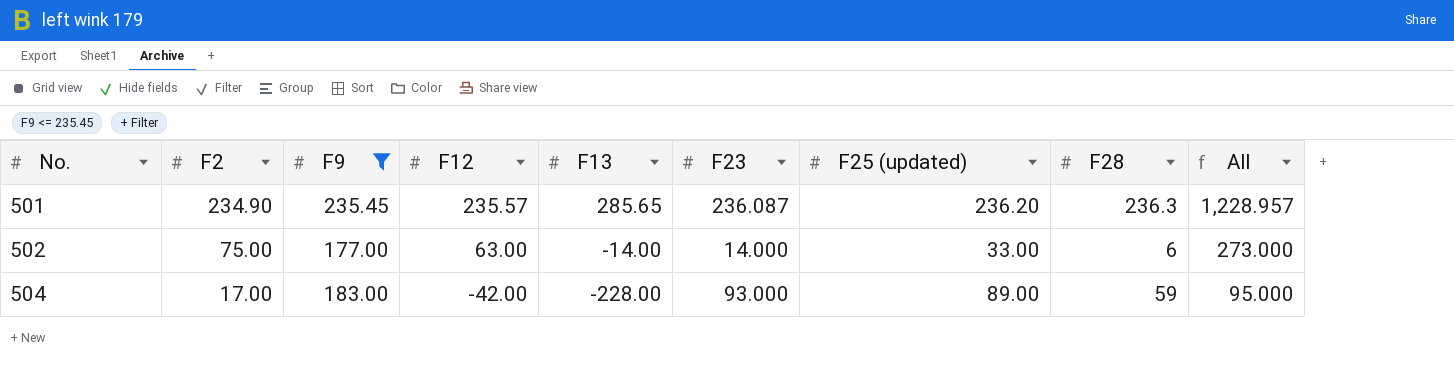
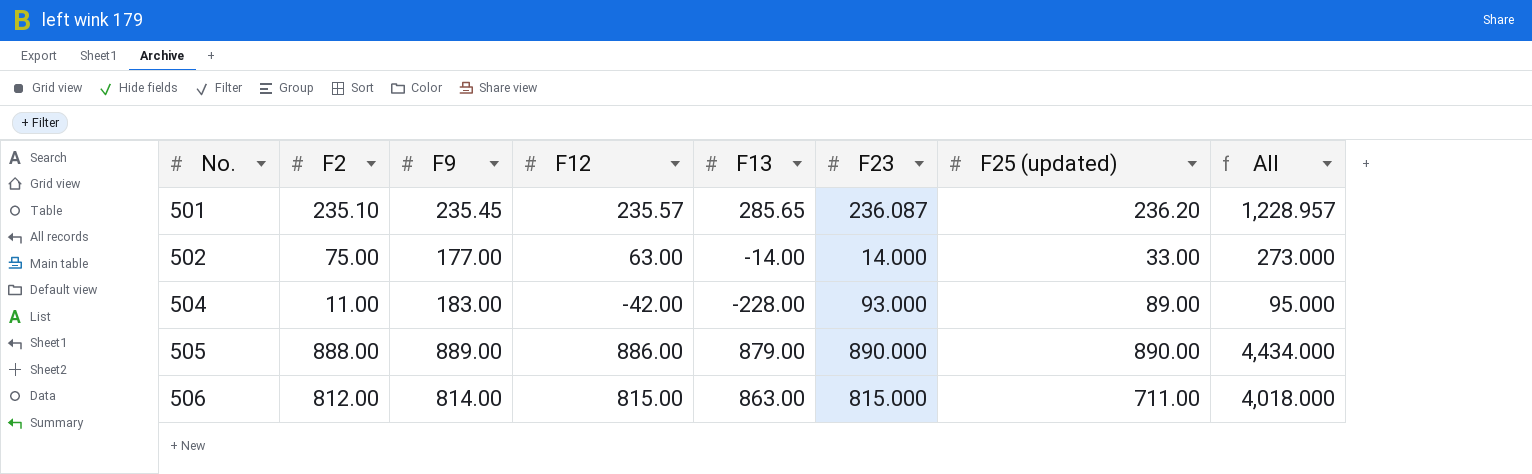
filter: F9 <= 235.45 -> none
column F28 | position: 8 -> none
501 | F2: 234.90 -> 235.10
504 | F2: 17.00 -> 11.00

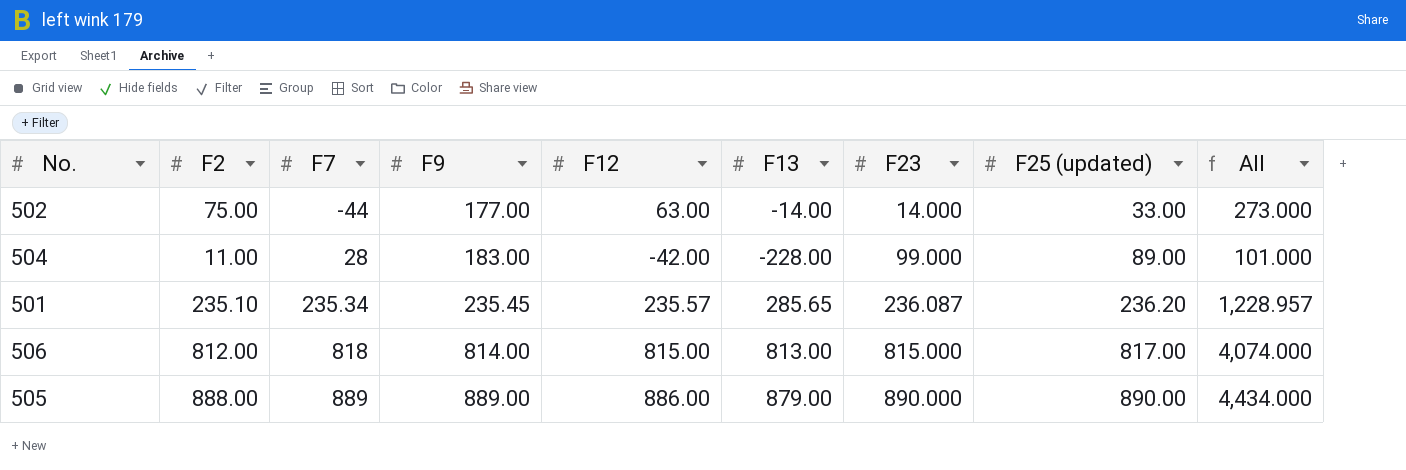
row order: No. ascending -> F7 ascending
column F7 | position: none -> 3
504 | F23: 93.000 -> 99.000
504 | All: 95.000 -> 101.000
506 | F13: 863.00 -> 813.00
506 | F25 (updated): 711.00 -> 817.00
506 | All: 4,018.000 -> 4,074.000

